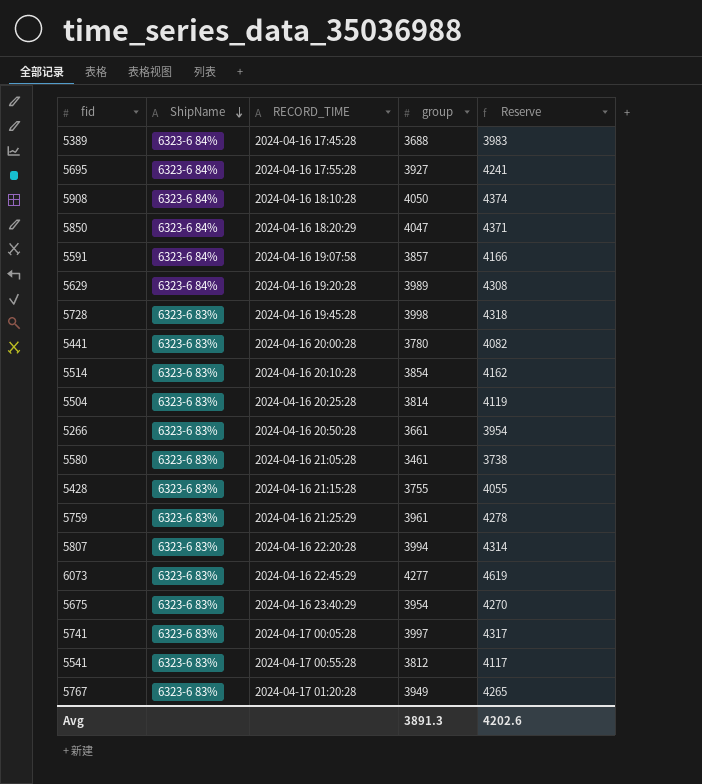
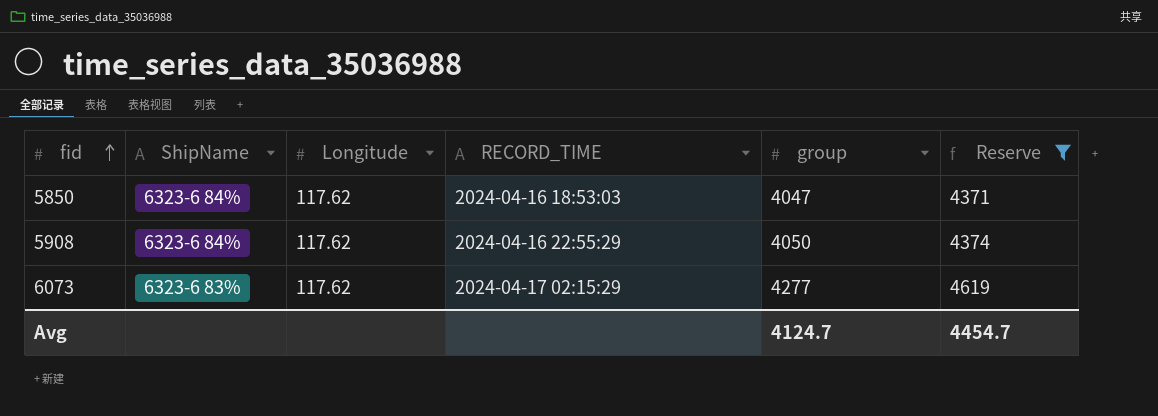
filter: none -> Reserve >= 4371
row order: ShipName descending -> fid ascending
column Longitude | position: none -> 3
5850 | RECORD_TIME: 2024-04-16 18:20:29 -> 2024-04-16 18:53:03
5908 | RECORD_TIME: 2024-04-16 18:10:28 -> 2024-04-16 22:55:29
6073 | RECORD_TIME: 2024-04-16 22:45:29 -> 2024-04-17 02:15:29
Avg | group: 3891.3 -> 4124.7
Avg | Reserve: 4202.6 -> 4454.7

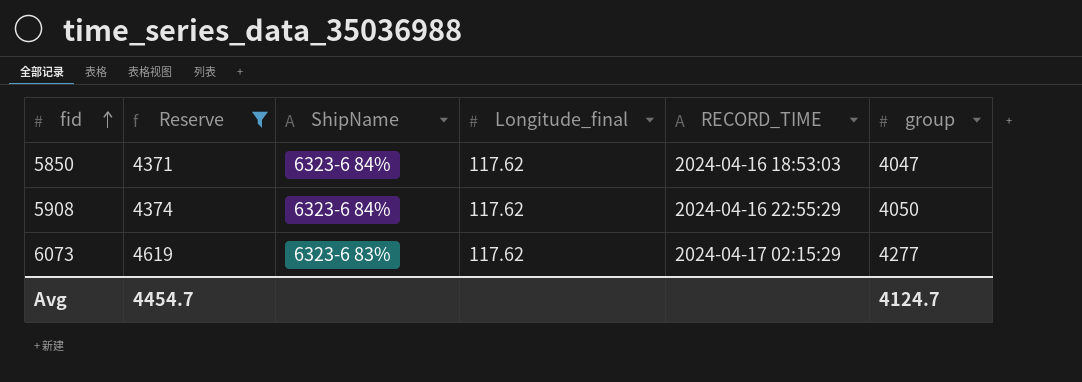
column Reserve | position: 6 -> 2
column name: Longitude -> Longitude_final

